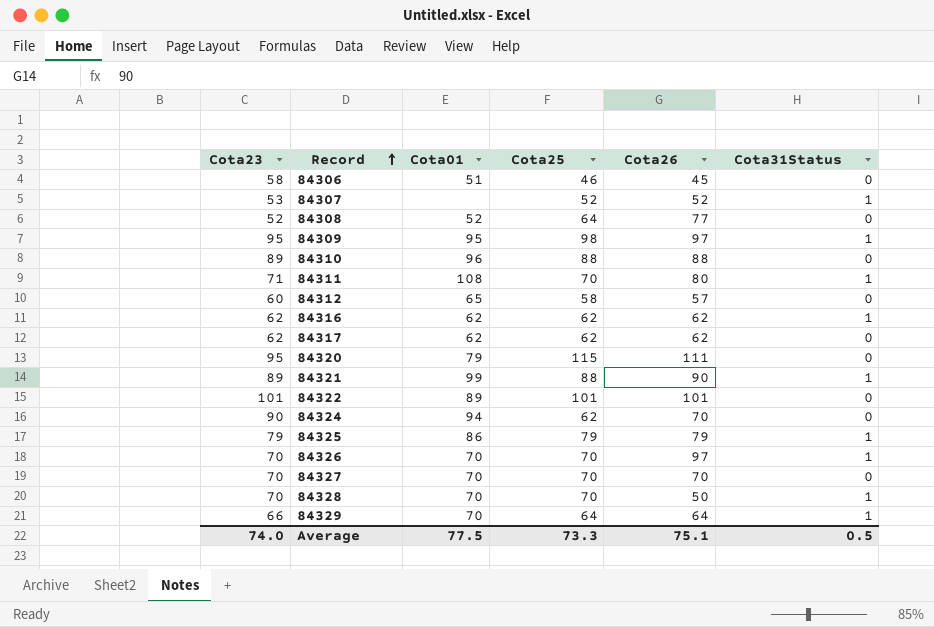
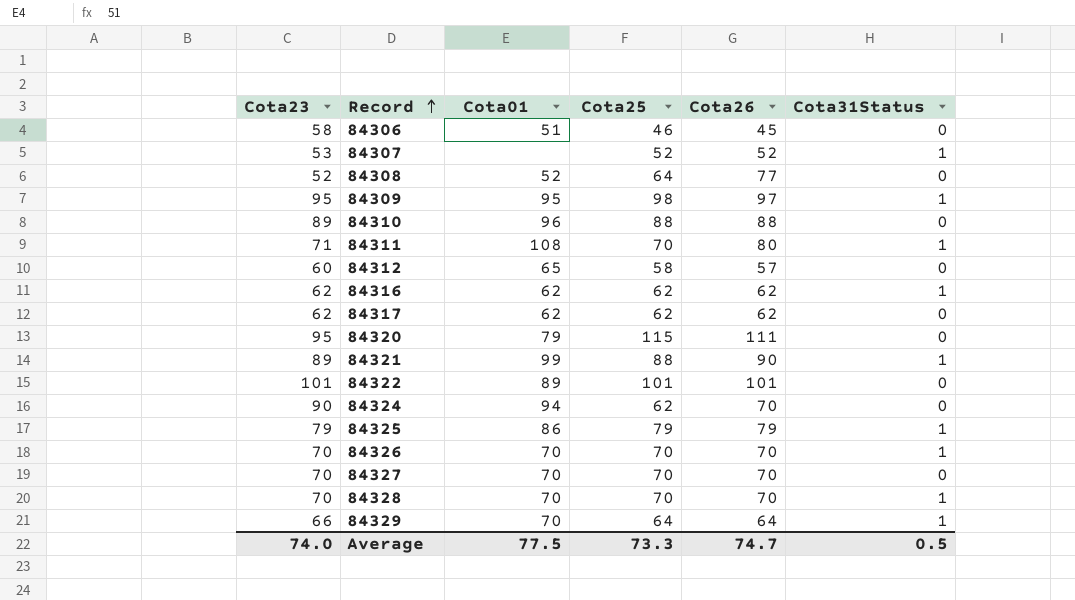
84326 | Cota26: 97 -> 70
84328 | Cota26: 50 -> 70
Average | Cota26: 75.1 -> 74.7

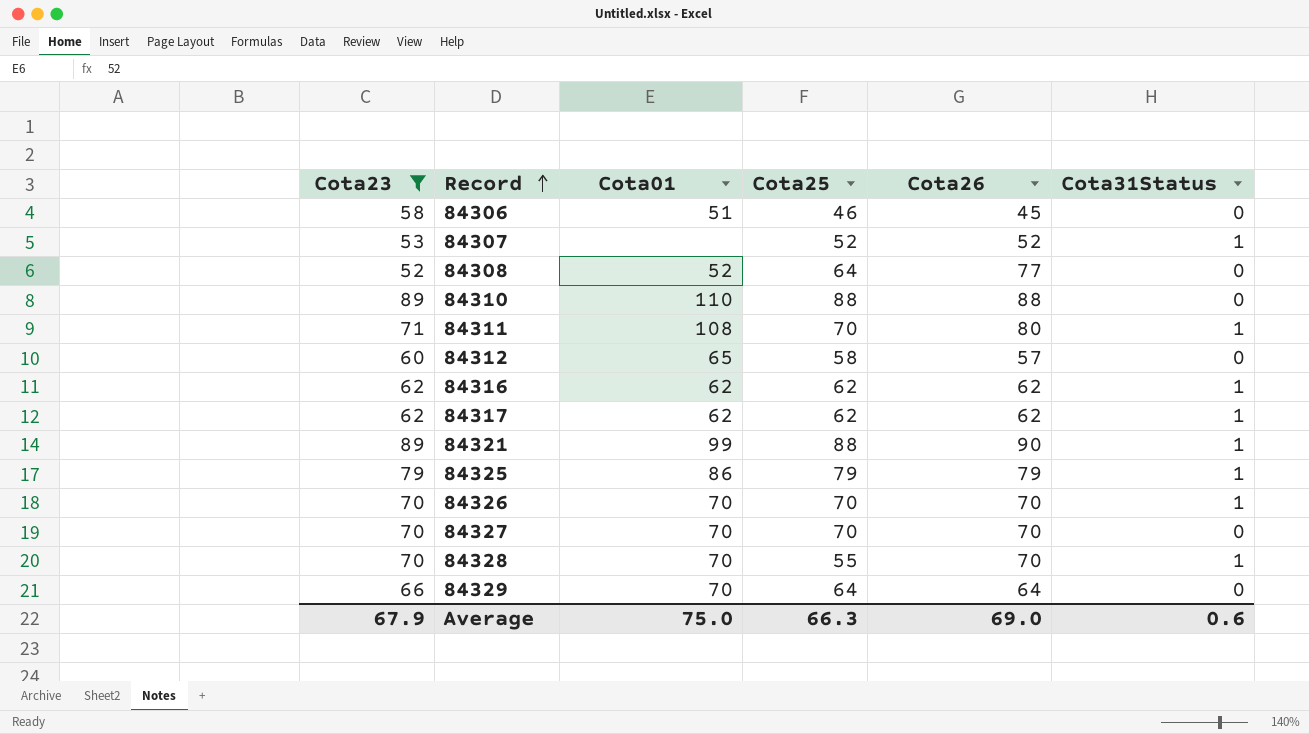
filter: none -> Cota23 <= 89
84310 | Cota01: 96 -> 110
84317 | Cota31Status: 0 -> 1
84328 | Cota25: 70 -> 55
84329 | Cota31Status: 1 -> 0
Average | Cota23: 74.0 -> 67.9
Average | Cota01: 77.5 -> 75.0
Average | Cota25: 73.3 -> 66.3
Average | Cota26: 74.7 -> 69.0
Average | Cota31Status: 0.5 -> 0.6

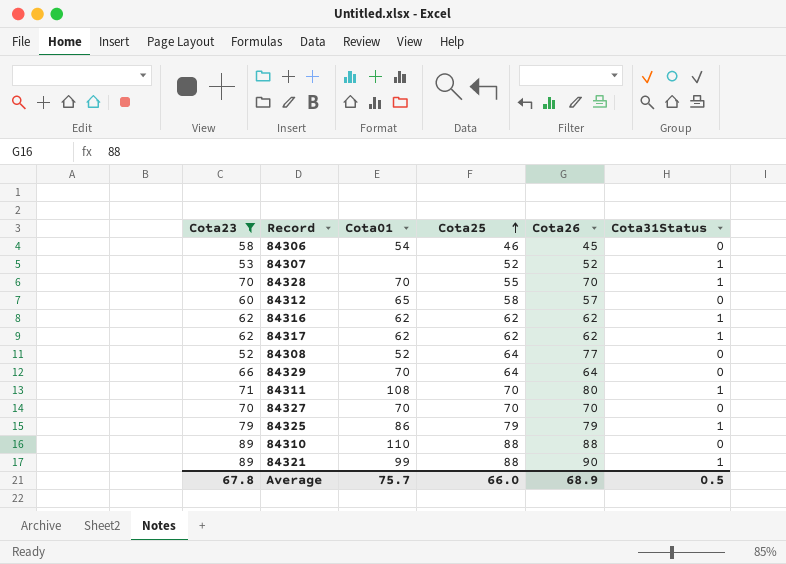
row order: Record ascending -> Cota25 ascending
row 84326: 70 | 70 | 70 | 70 | 1 -> none
84306 | Cota01: 51 -> 54
Average | Cota23: 67.9 -> 67.8
Average | Cota01: 75.0 -> 75.7
Average | Cota25: 66.3 -> 66.0
Average | Cota26: 69.0 -> 68.9
Average | Cota31Status: 0.6 -> 0.5

